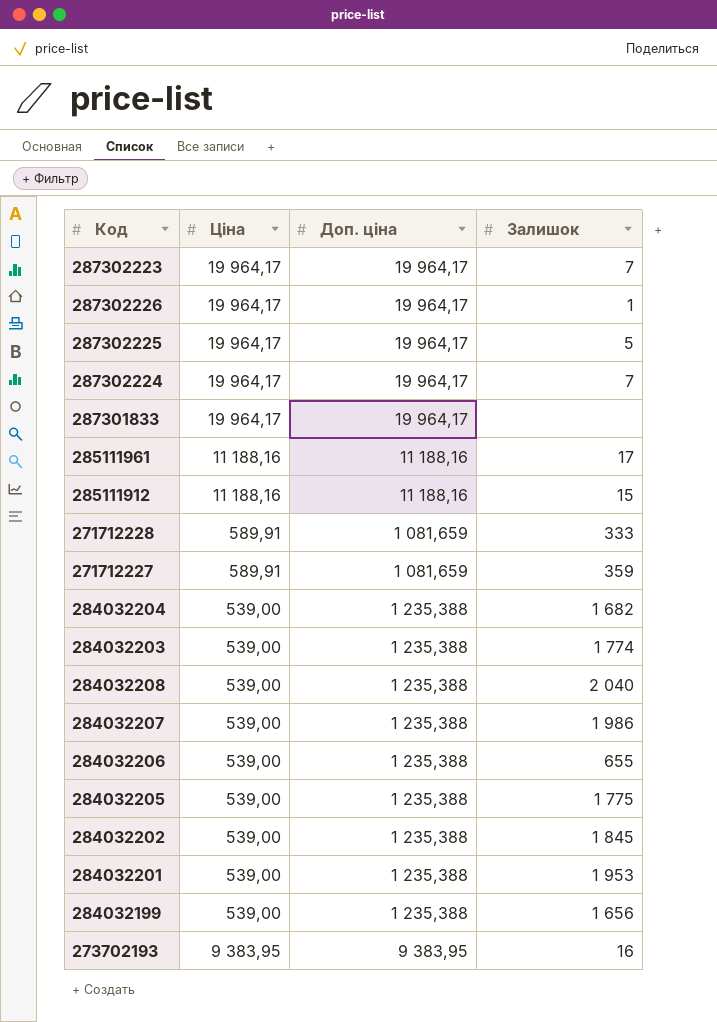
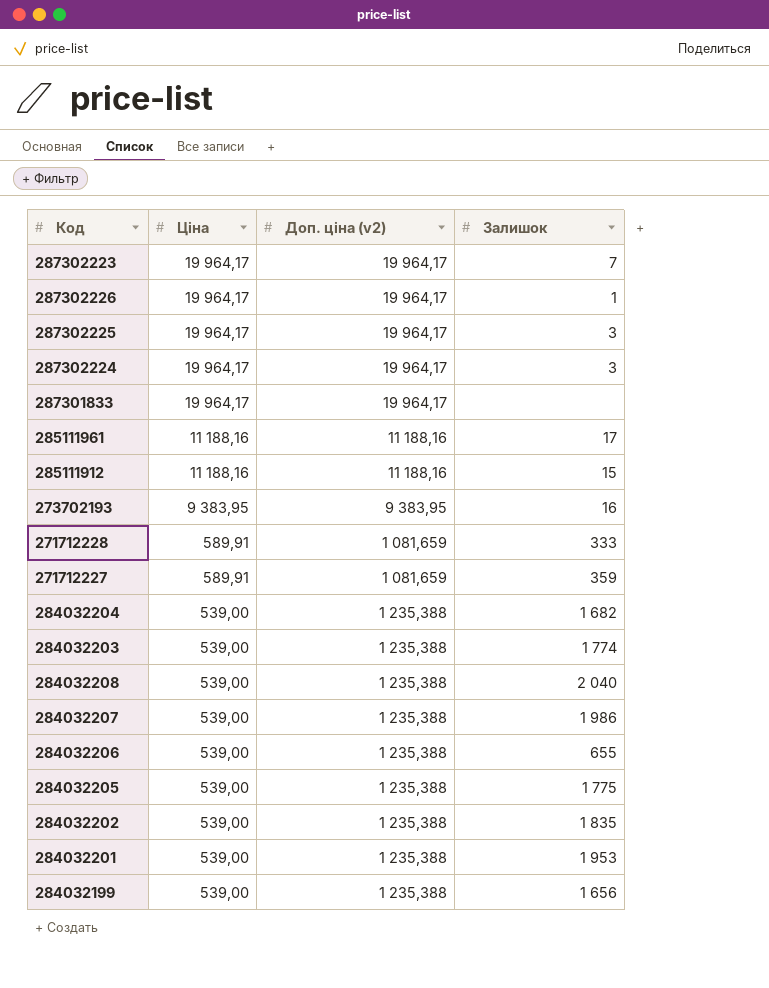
row order: none -> Ціна descending
column name: Доп. ціна -> Доп. ціна (v2)
287302225 | Залишок: 5 -> 3
287302224 | Залишок: 7 -> 3
284032202 | Залишок: 1 845 -> 1 835

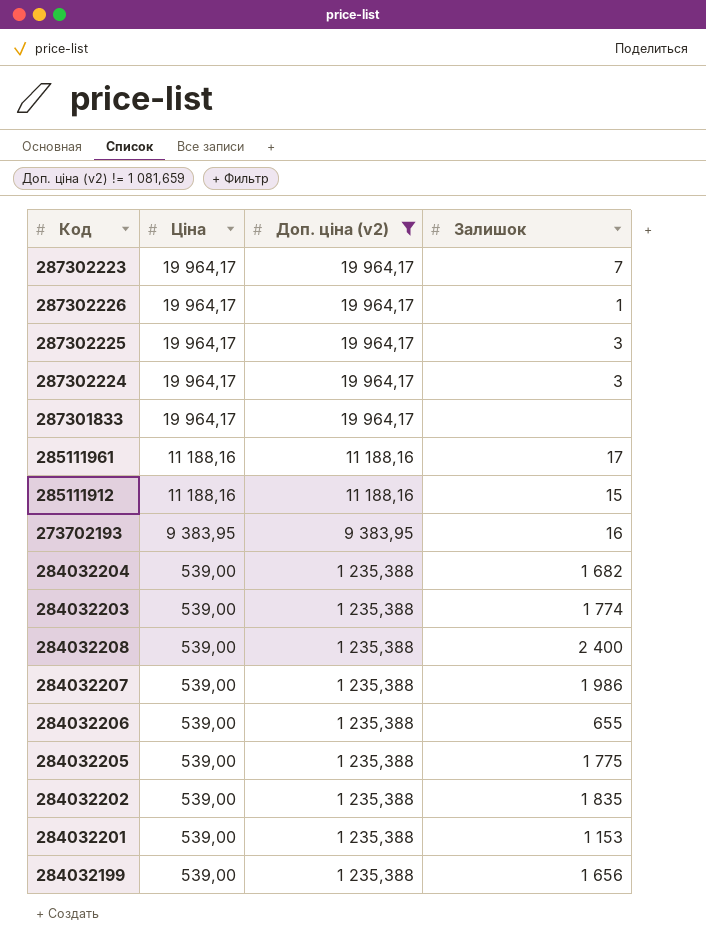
filter: none -> Доп. ціна (v2) != 1 081,659
284032208 | Залишок: 2 040 -> 2 400
284032201 | Залишок: 1 953 -> 1 153

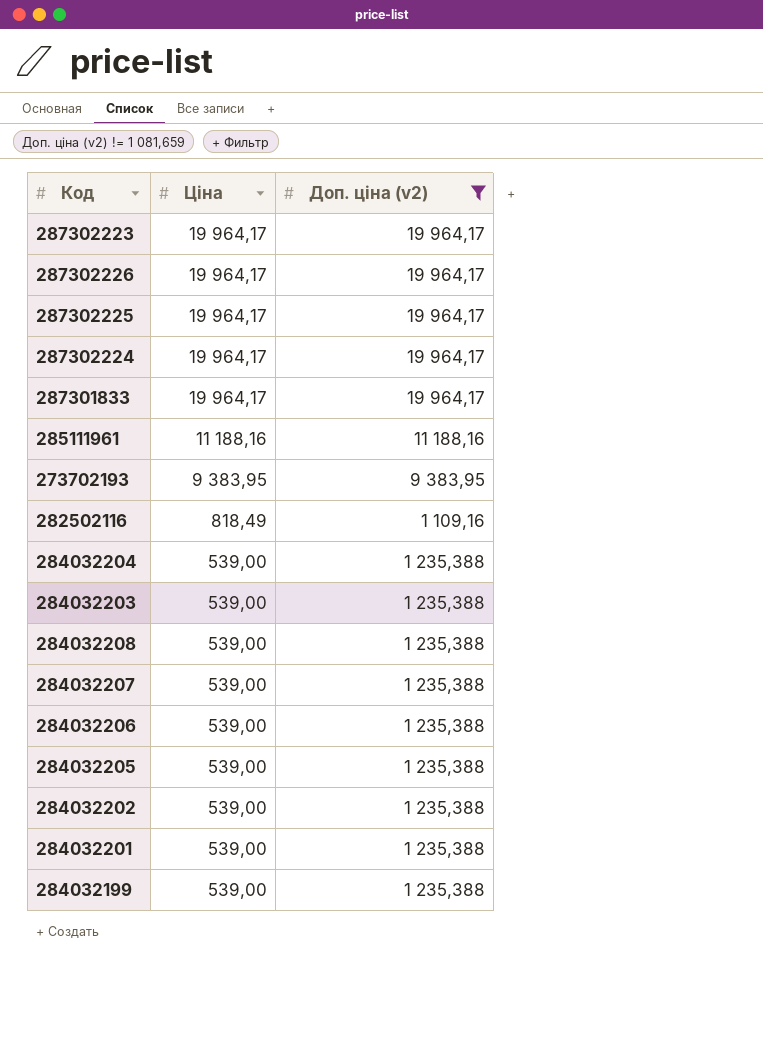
column Залишок | position: 4 -> none
row 285111912: 11 188,16 | 11 188,16 | 15 -> none
row 282502116: none -> 818,49 | 1 109,16

